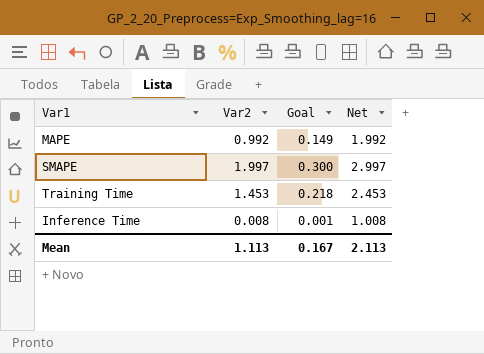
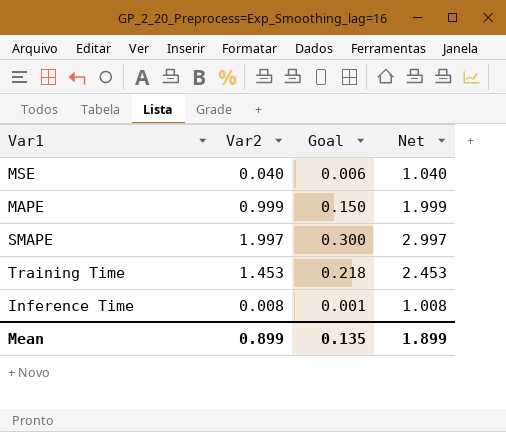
row MSE: none -> 0.040 | 0.006 | 1.040
MAPE | Var2: 0.992 -> 0.999
MAPE | Goal: 0.149 -> 0.150
MAPE | Net: 1.992 -> 1.999
Mean | Var2: 1.113 -> 0.899
Mean | Goal: 0.167 -> 0.135
Mean | Net: 2.113 -> 1.899

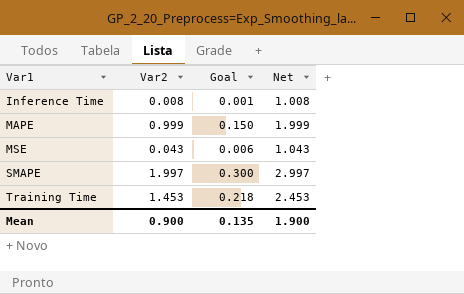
row order: none -> Var1 ascending
MSE | Var2: 0.040 -> 0.043
MSE | Net: 1.040 -> 1.043
Mean | Var2: 0.899 -> 0.900
Mean | Net: 1.899 -> 1.900

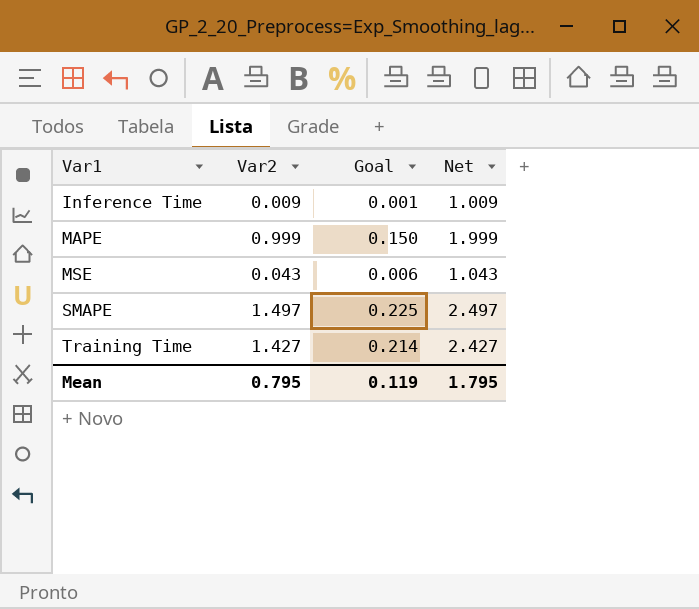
Inference Time | Var2: 0.008 -> 0.009
Inference Time | Net: 1.008 -> 1.009
SMAPE | Var2: 1.997 -> 1.497
SMAPE | Goal: 0.300 -> 0.225
SMAPE | Net: 2.997 -> 2.497
Training Time | Var2: 1.453 -> 1.427
Training Time | Goal: 0.218 -> 0.214
Training Time | Net: 2.453 -> 2.427
Mean | Var2: 0.900 -> 0.795
Mean | Goal: 0.135 -> 0.119
Mean | Net: 1.900 -> 1.795

